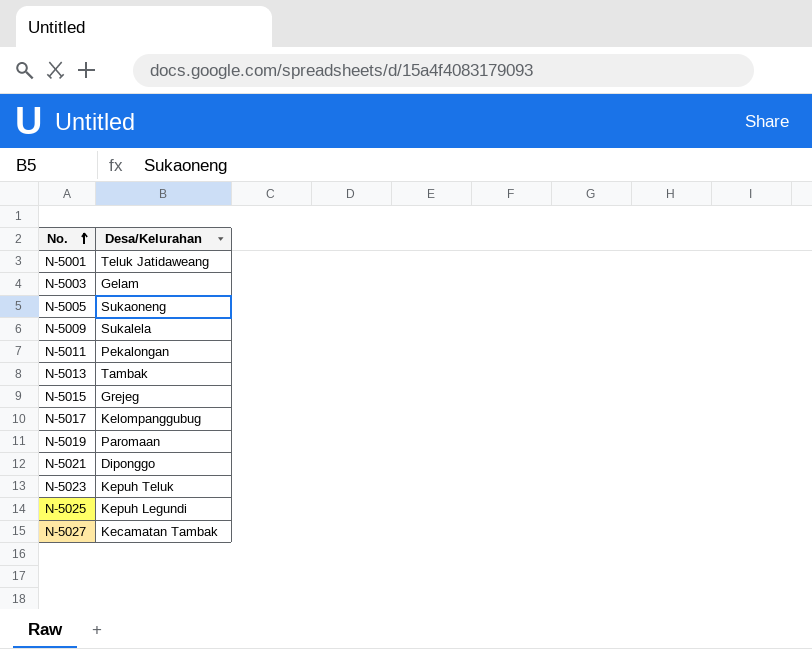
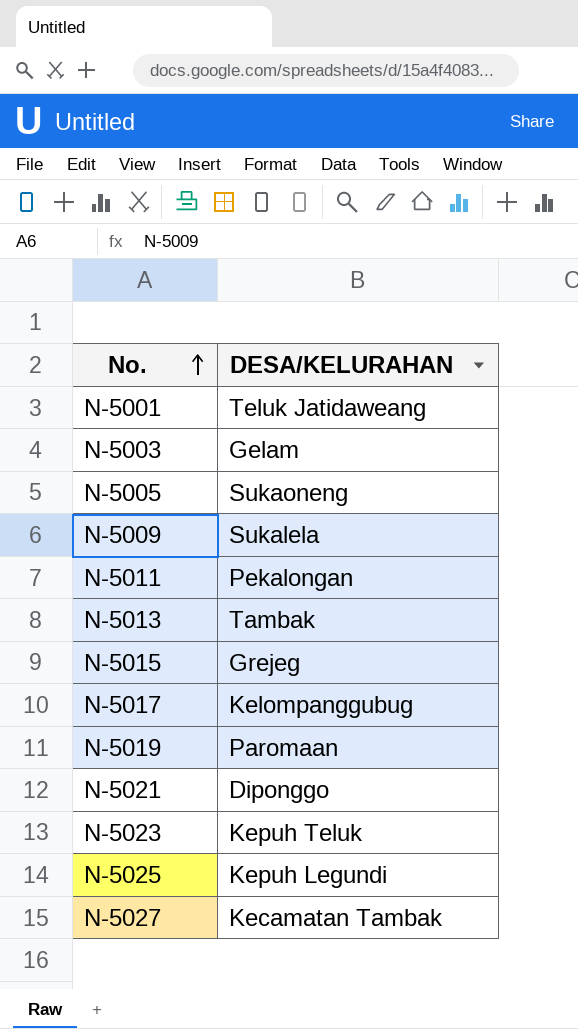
column name: Desa/Kelurahan -> DESA/KELURAHAN

